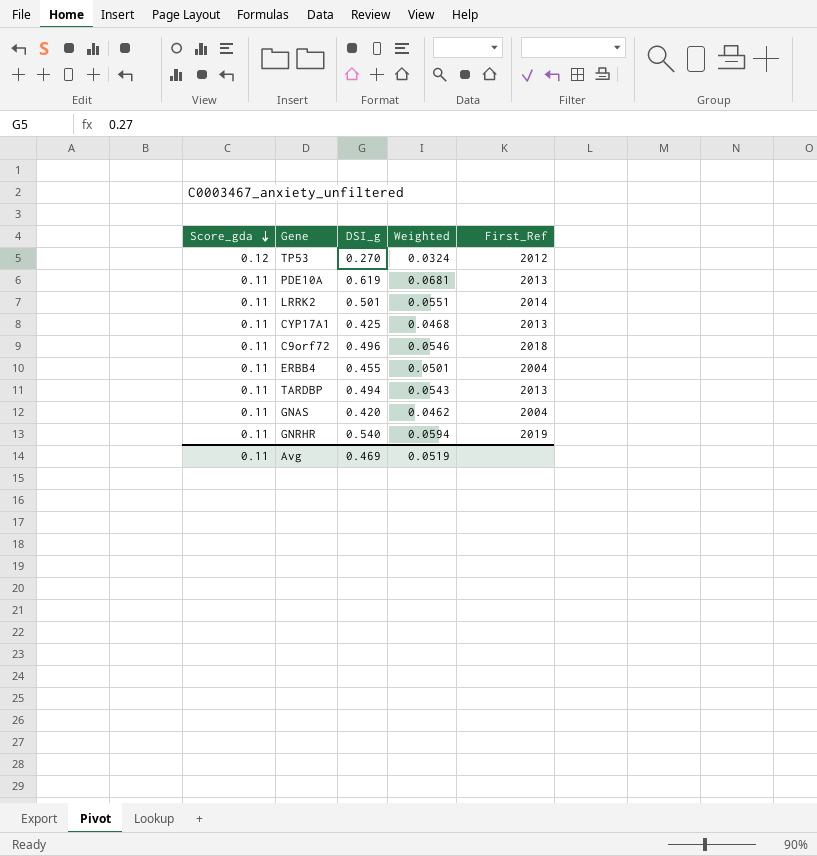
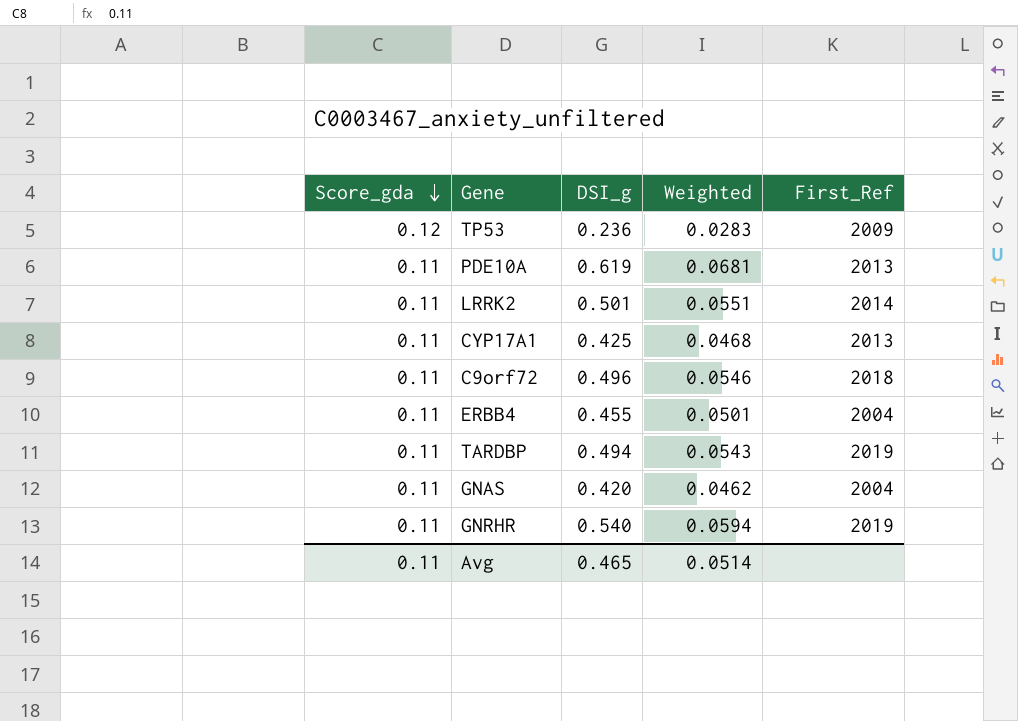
TP53 | DSI_g: 0.270 -> 0.236
TP53 | Weighted: 0.0324 -> 0.0283
TP53 | First_Ref: 2012 -> 2009
TARDBP | First_Ref: 2013 -> 2019
Avg | DSI_g: 0.469 -> 0.465
Avg | Weighted: 0.0519 -> 0.0514

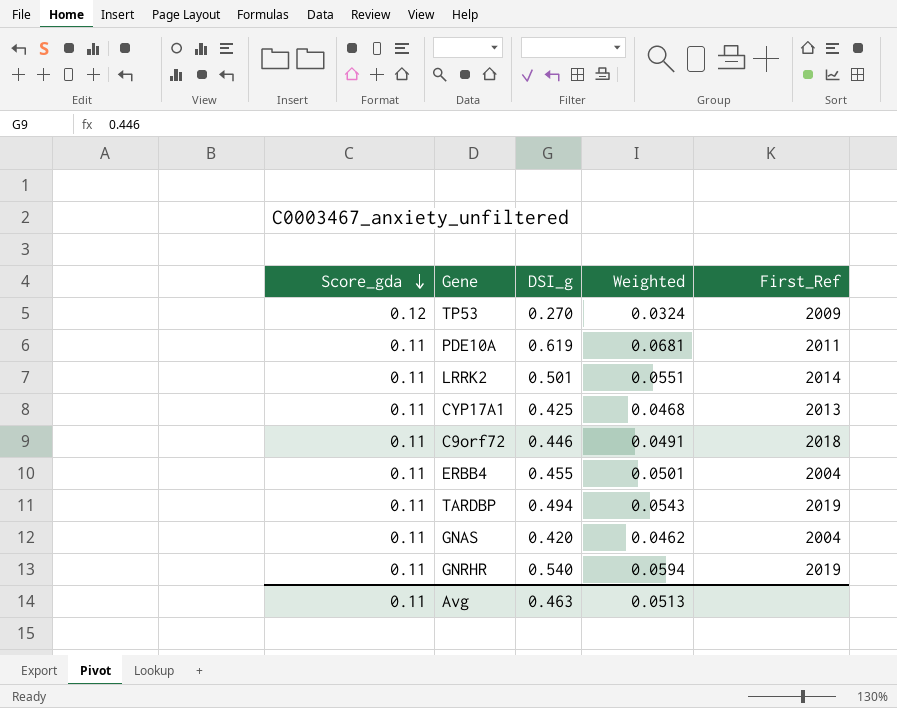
TP53 | DSI_g: 0.236 -> 0.270
TP53 | Weighted: 0.0283 -> 0.0324
PDE10A | First_Ref: 2013 -> 2011
C9orf72 | DSI_g: 0.496 -> 0.446
C9orf72 | Weighted: 0.0546 -> 0.0491
Avg | DSI_g: 0.465 -> 0.463
Avg | Weighted: 0.0514 -> 0.0513

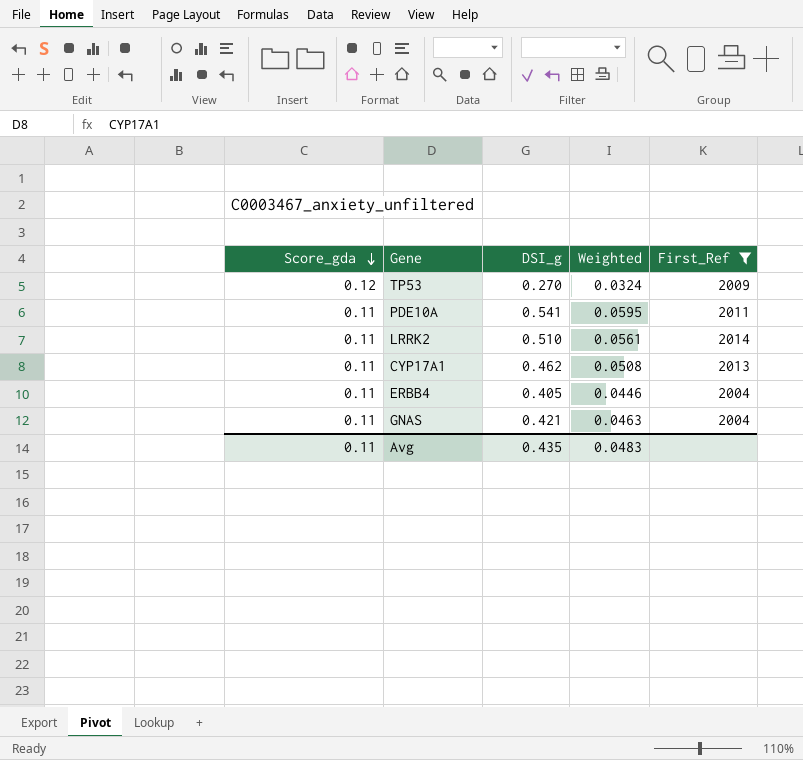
filter: none -> First_Ref <= 2014
PDE10A | DSI_g: 0.619 -> 0.541
PDE10A | Weighted: 0.0681 -> 0.0595
LRRK2 | DSI_g: 0.501 -> 0.510
LRRK2 | Weighted: 0.0551 -> 0.0561
CYP17A1 | DSI_g: 0.425 -> 0.462
CYP17A1 | Weighted: 0.0468 -> 0.0508
ERBB4 | DSI_g: 0.455 -> 0.405
ERBB4 | Weighted: 0.0501 -> 0.0446
GNAS | DSI_g: 0.420 -> 0.421
GNAS | Weighted: 0.0462 -> 0.0463
Avg | DSI_g: 0.463 -> 0.435
Avg | Weighted: 0.0513 -> 0.0483

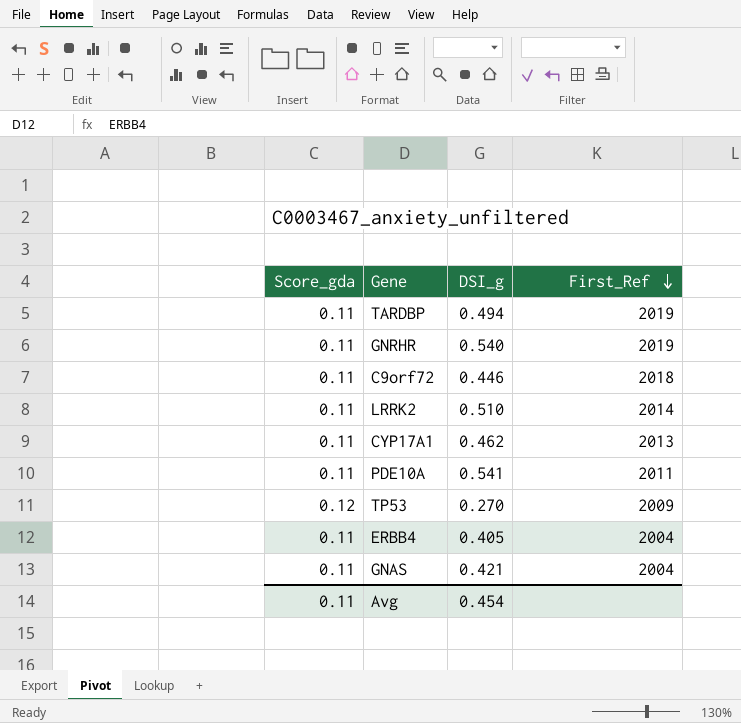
filter: First_Ref <= 2014 -> none
row order: Score_gda descending -> First_Ref descending
column Weighted | formula: [Score_gda] * [DSI_g] -> none
Avg | DSI_g: 0.435 -> 0.454

